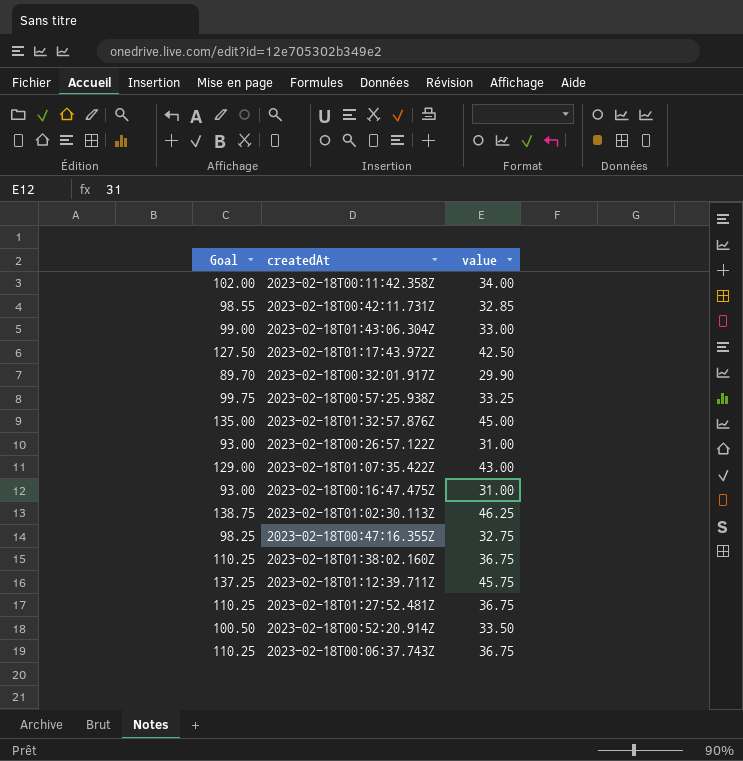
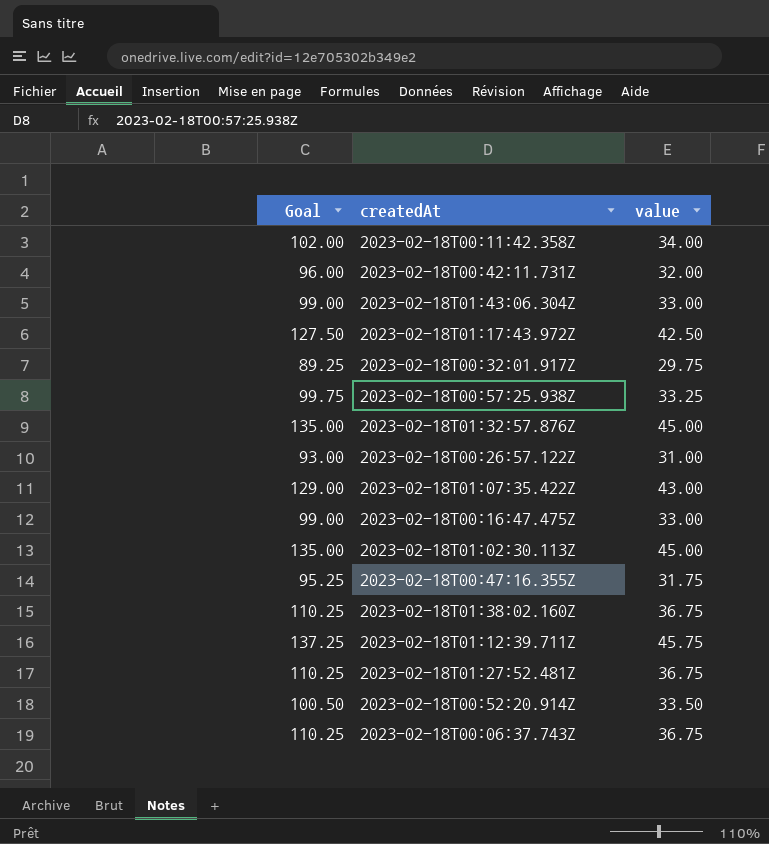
2023-02-18T00:42:11.731Z | Goal: 98.55 -> 96.00
2023-02-18T00:42:11.731Z | value: 32.85 -> 32.00
2023-02-18T00:32:01.917Z | Goal: 89.70 -> 89.25
2023-02-18T00:32:01.917Z | value: 29.90 -> 29.75
2023-02-18T00:16:47.475Z | Goal: 93.00 -> 99.00
2023-02-18T00:16:47.475Z | value: 31.00 -> 33.00
2023-02-18T01:02:30.113Z | Goal: 138.75 -> 135.00
2023-02-18T01:02:30.113Z | value: 46.25 -> 45.00
2023-02-18T00:47:16.355Z | Goal: 98.25 -> 95.25
2023-02-18T00:47:16.355Z | value: 32.75 -> 31.75

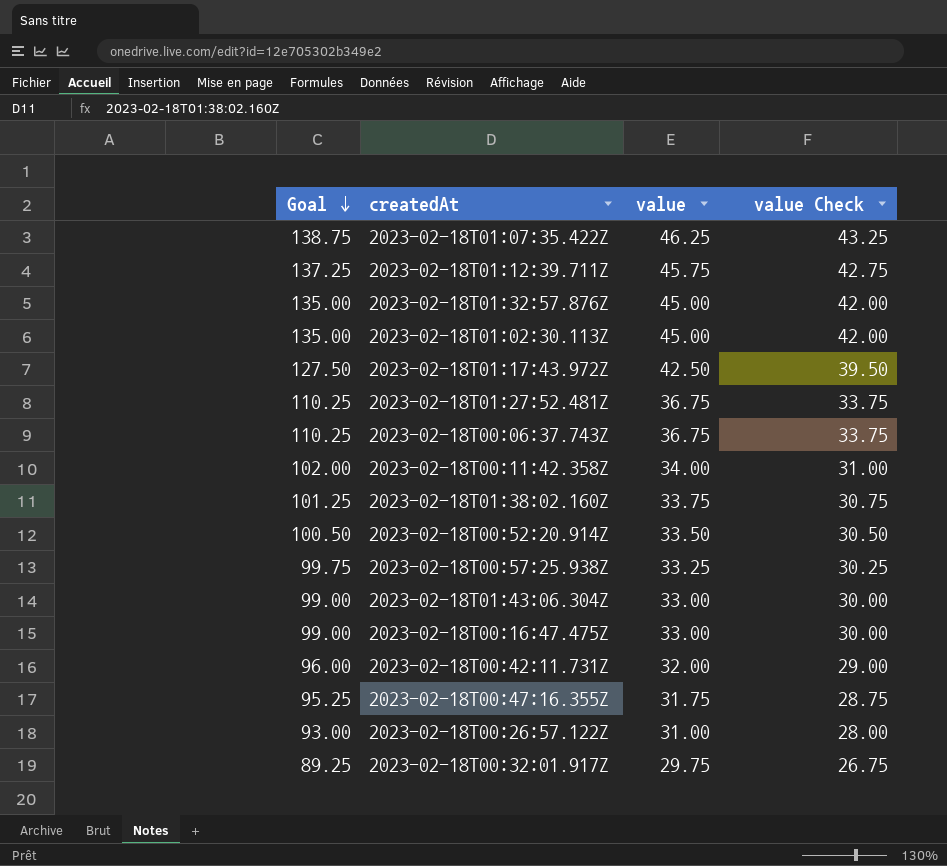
row order: none -> Goal descending
column value Check | formula: none -> [value] - 3
2023-02-18T01:07:35.422Z | Goal: 129.00 -> 138.75
2023-02-18T01:07:35.422Z | value: 43.00 -> 46.25
2023-02-18T01:38:02.160Z | Goal: 110.25 -> 101.25
2023-02-18T01:38:02.160Z | value: 36.75 -> 33.75

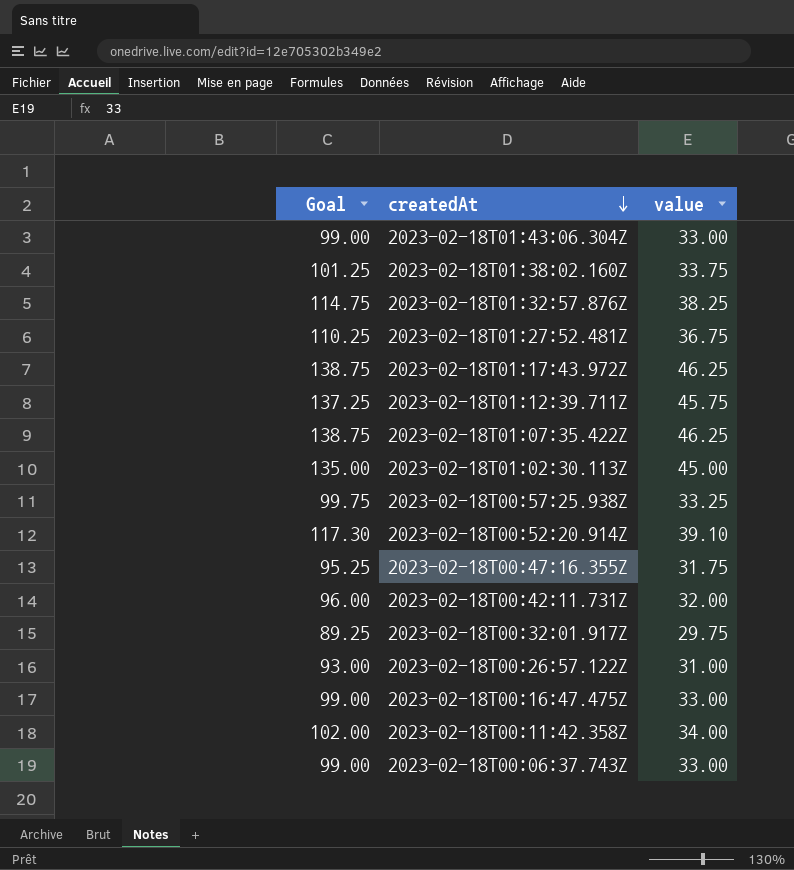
row order: Goal descending -> createdAt descending
column value Check | formula: [value] - 3 -> none
2023-02-18T01:32:57.876Z | Goal: 135.00 -> 114.75
2023-02-18T01:32:57.876Z | value: 45.00 -> 38.25
2023-02-18T01:17:43.972Z | Goal: 127.50 -> 138.75
2023-02-18T01:17:43.972Z | value: 42.50 -> 46.25
2023-02-18T00:52:20.914Z | Goal: 100.50 -> 117.30
2023-02-18T00:52:20.914Z | value: 33.50 -> 39.10
2023-02-18T00:06:37.743Z | Goal: 110.25 -> 99.00
2023-02-18T00:06:37.743Z | value: 36.75 -> 33.00

